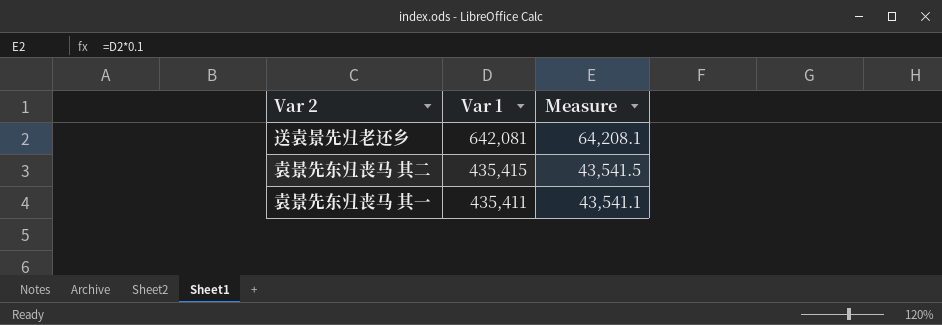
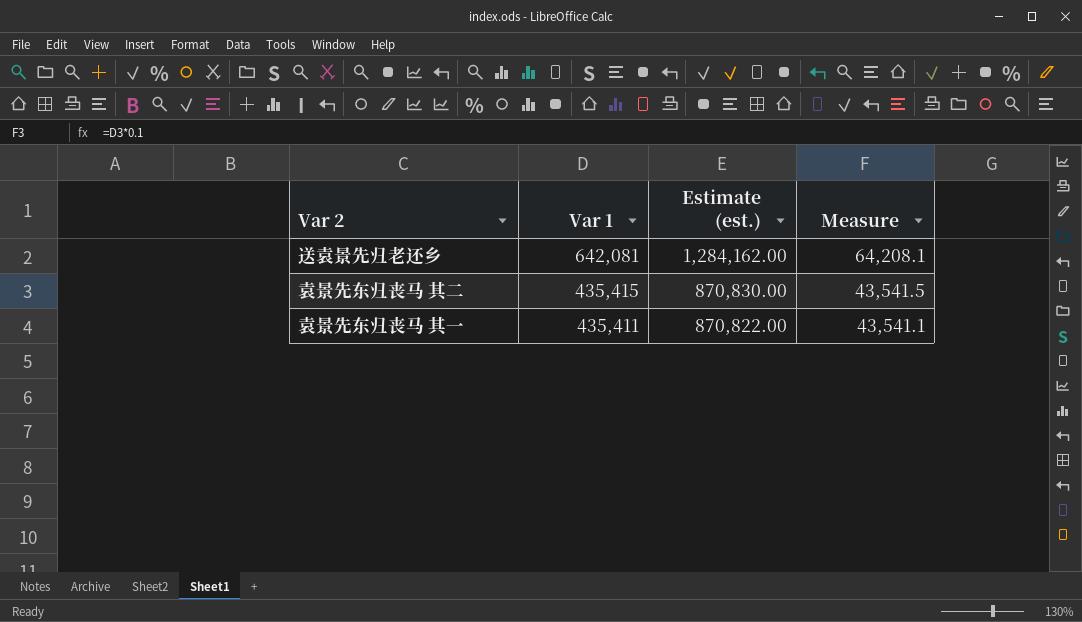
column Estimate (est.) | formula: none -> [Var 1] * 2

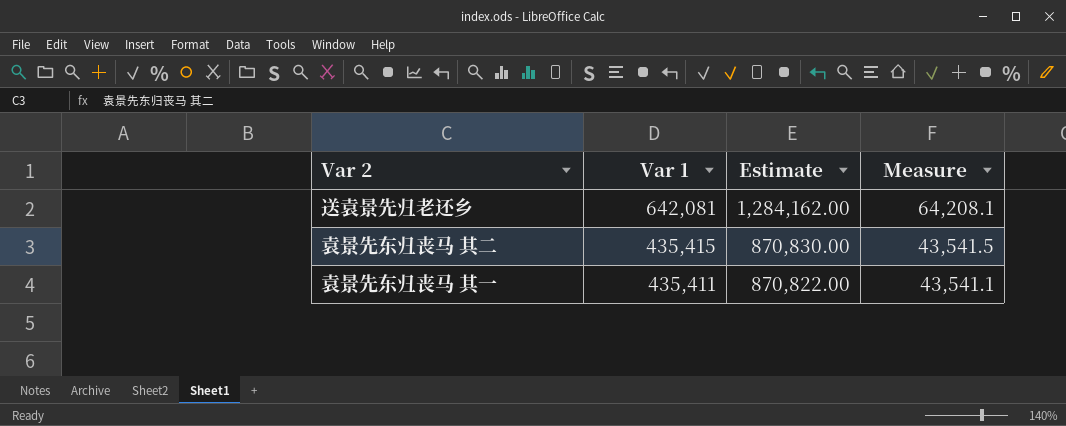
column name: Estimate (est.) -> Estimate

